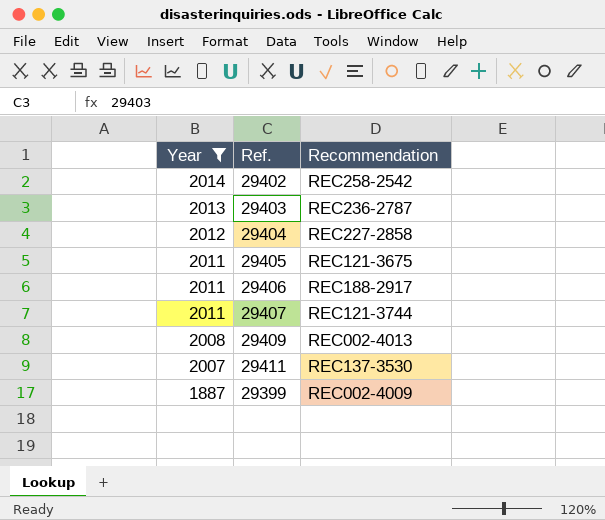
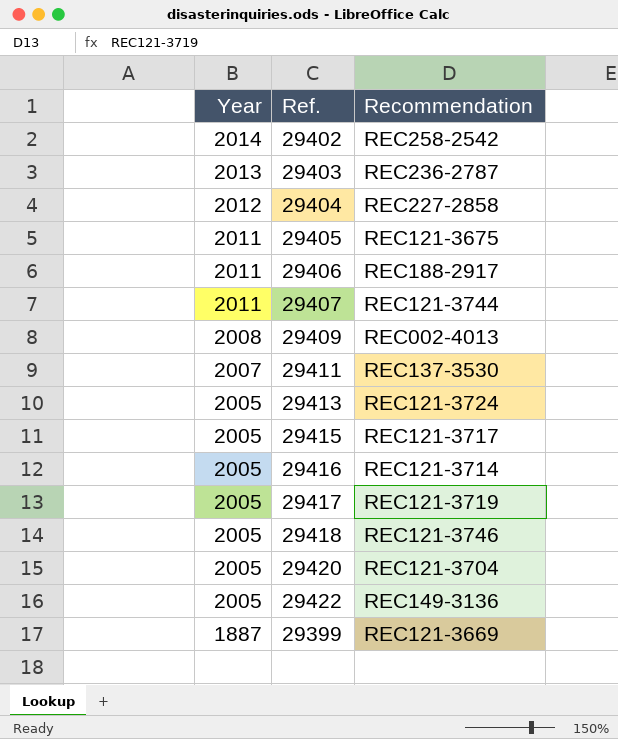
filter: Year != 2005 -> none
29399 | Recommendation: REC002-4009 -> REC121-3669

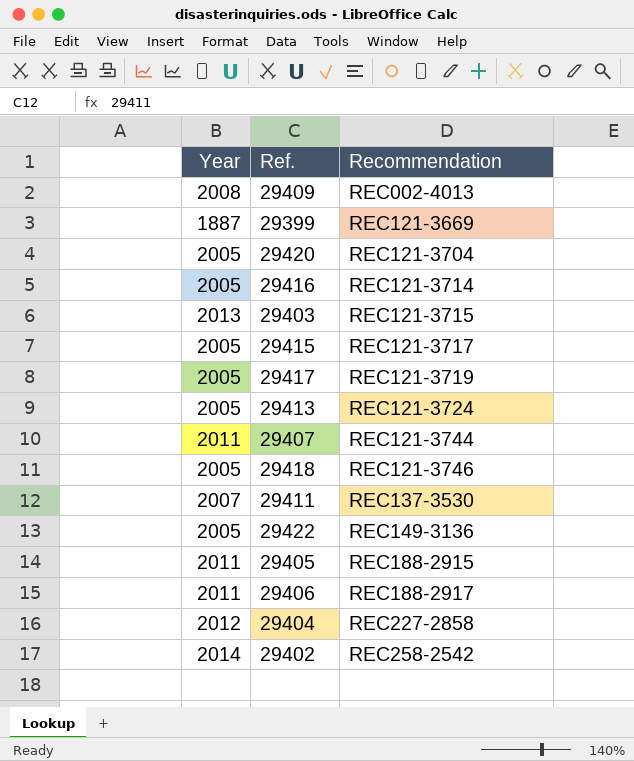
row order: Year descending -> Recommendation ascending
29403 | Recommendation: REC236-2787 -> REC121-3715
29405 | Recommendation: REC121-3675 -> REC188-2915

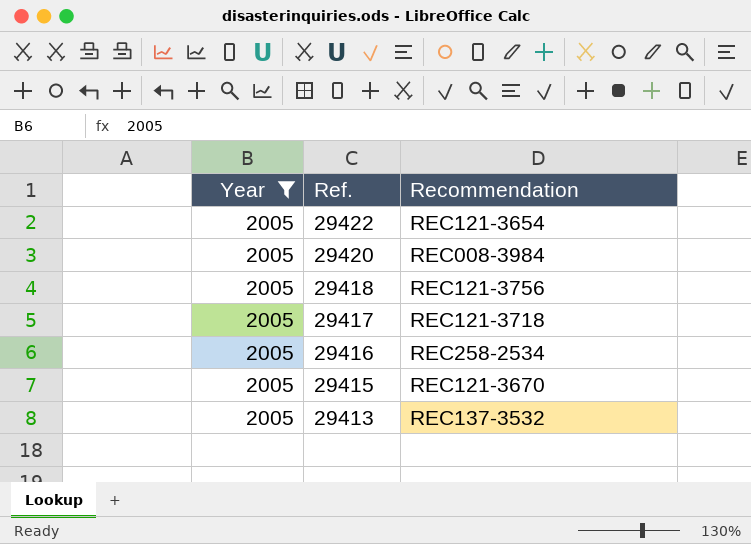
filter: none -> Year = 2005
row order: Recommendation ascending -> Ref. descending
29422 | Recommendation: REC149-3136 -> REC121-3654
29420 | Recommendation: REC121-3704 -> REC008-3984
29418 | Recommendation: REC121-3746 -> REC121-3756
29417 | Recommendation: REC121-3719 -> REC121-3718
29416 | Recommendation: REC121-3714 -> REC258-2534
29415 | Recommendation: REC121-3717 -> REC121-3670
29413 | Recommendation: REC121-3724 -> REC137-3532

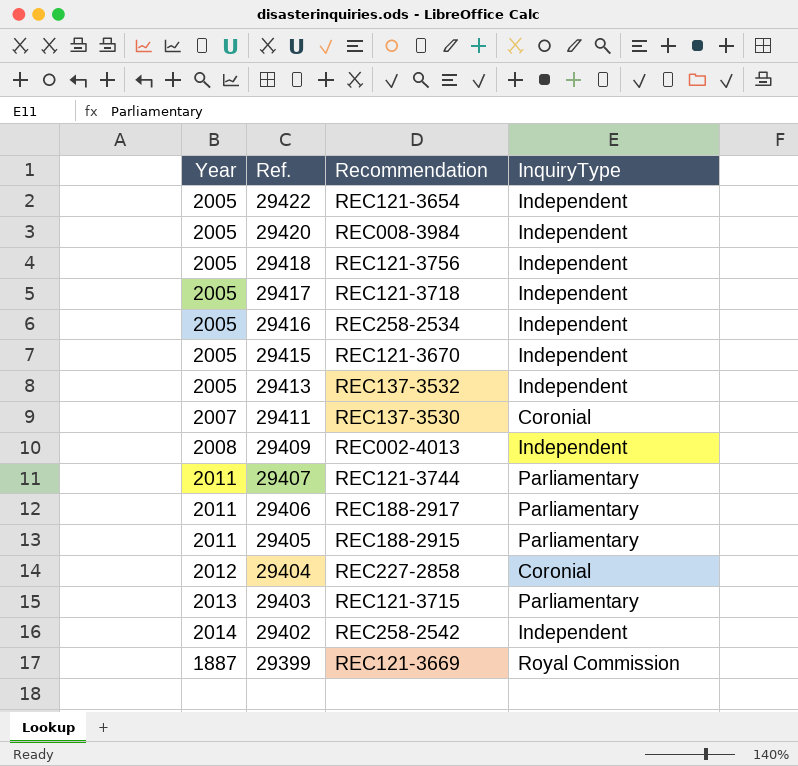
filter: Year = 2005 -> none
column InquiryType | position: none -> 4

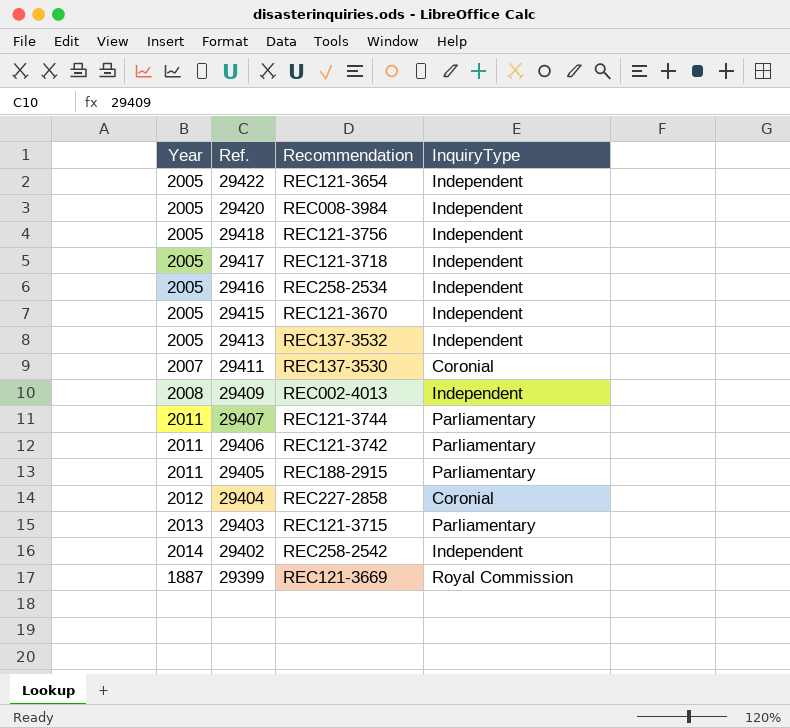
29406 | Recommendation: REC188-2917 -> REC121-3742

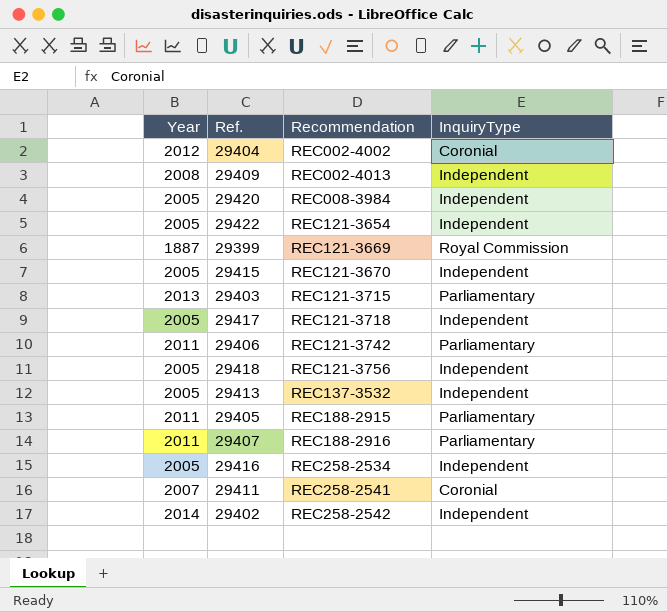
row order: Ref. descending -> Recommendation ascending
29404 | Recommendation: REC227-2858 -> REC002-4002
29407 | Recommendation: REC121-3744 -> REC188-2916
29411 | Recommendation: REC137-3530 -> REC258-2541

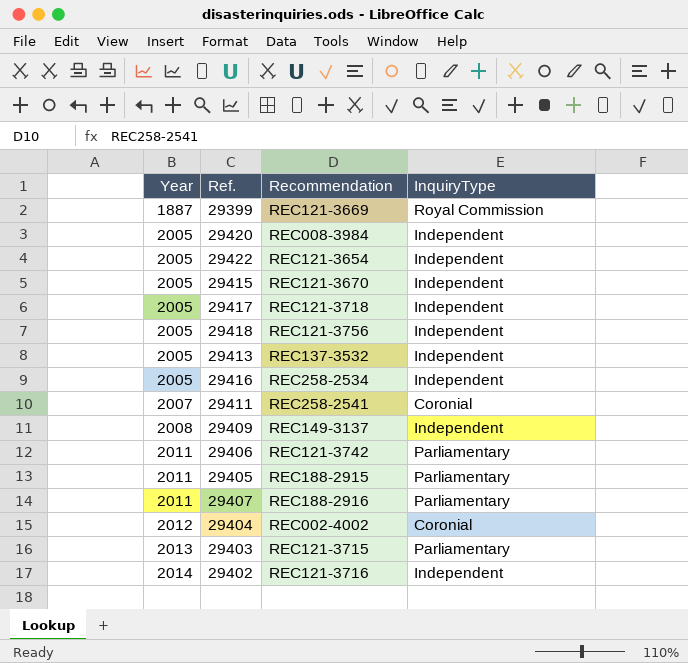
row order: Recommendation ascending -> Year ascending
29409 | Recommendation: REC002-4013 -> REC149-3137
29402 | Recommendation: REC258-2542 -> REC121-3716

